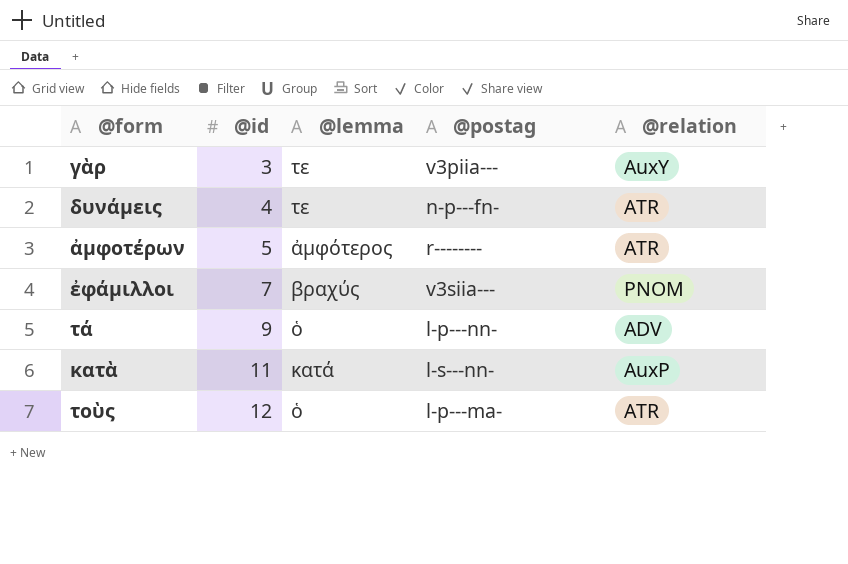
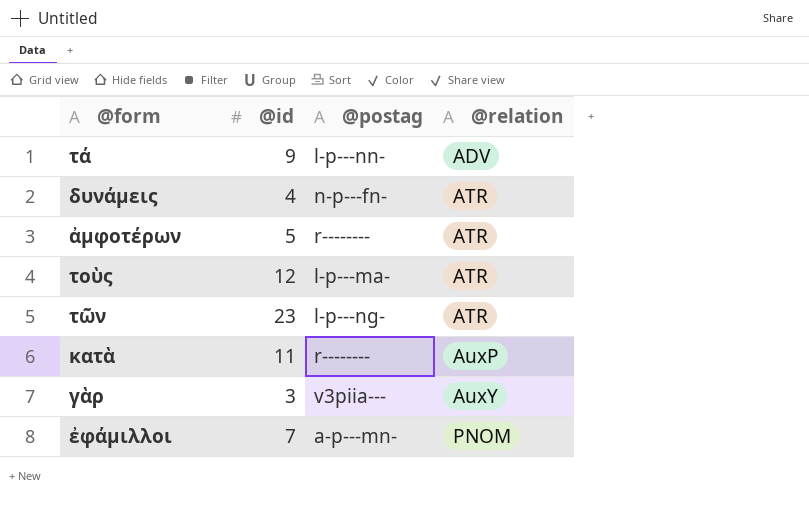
row order: @id ascending -> @relation ascending
column @lemma | position: 3 -> none
row τῶν: none -> 23 | l-p---ng- | ATR
κατὰ | @postag: l-s---nn- -> r--------
ἐφάμιλλοι | @postag: v3siia--- -> a-p---mn-

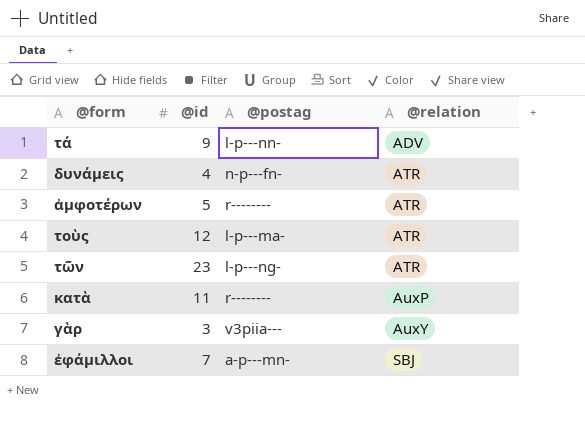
ἐφάμιλλοι | @relation: PNOM -> SBJ

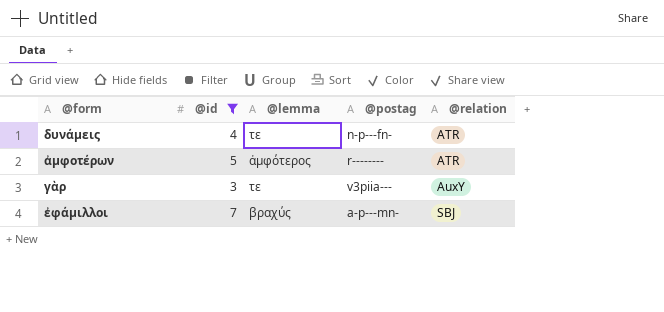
filter: none -> @id <= 7
column @lemma | position: none -> 3

